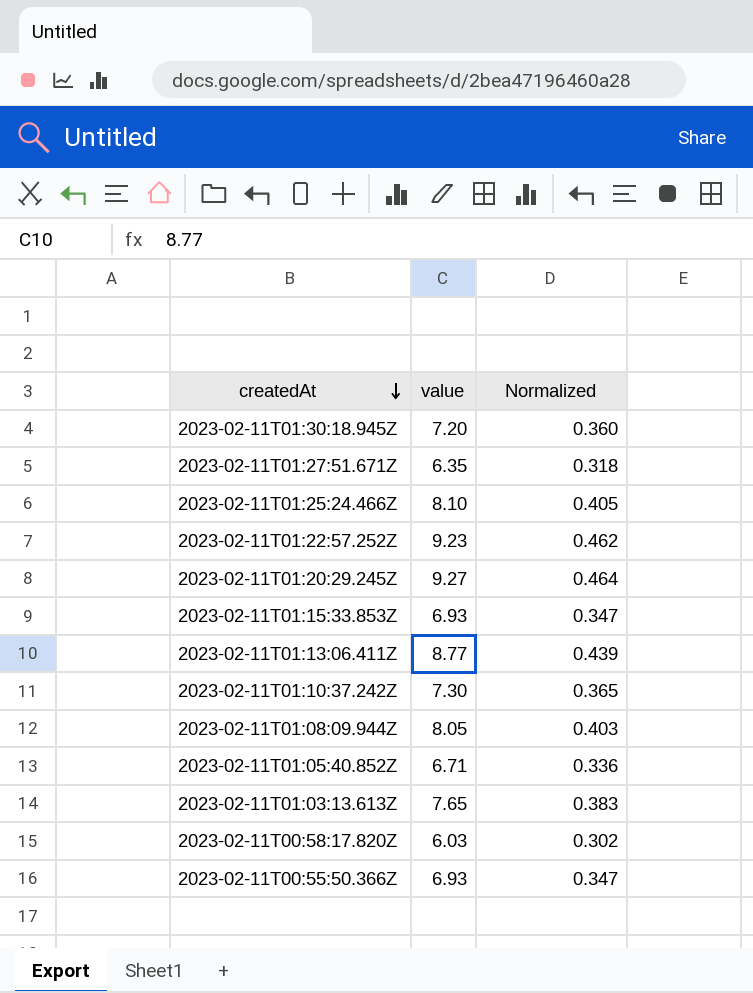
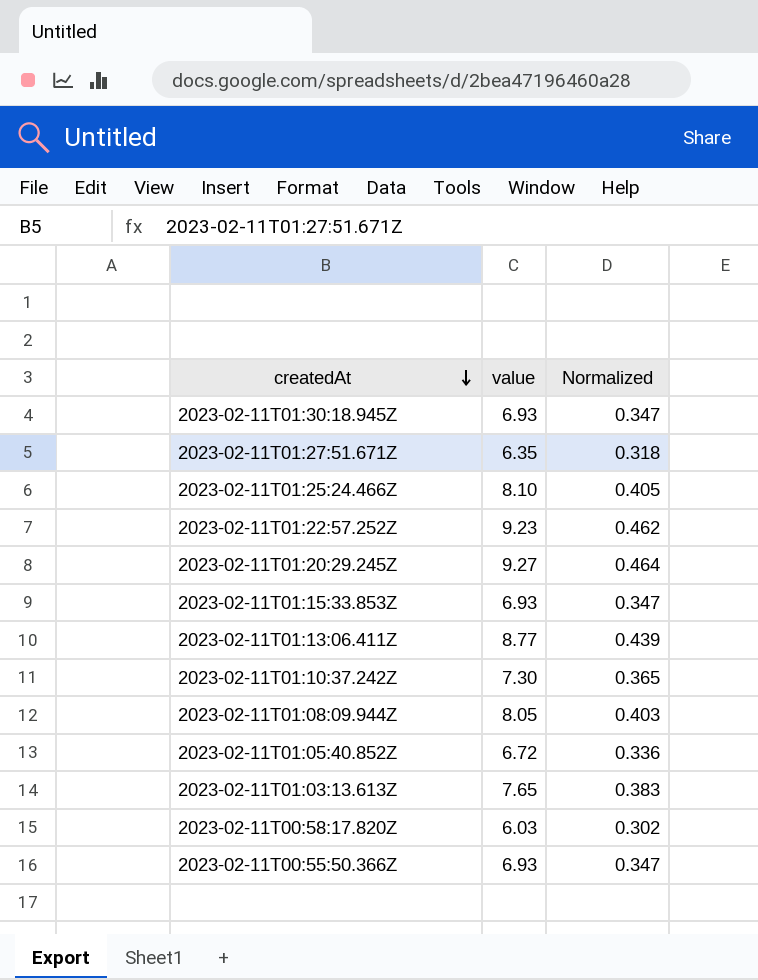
2023-02-11T01:30:18.945Z | value: 7.20 -> 6.93
2023-02-11T01:30:18.945Z | Normalized: 0.360 -> 0.347
2023-02-11T01:05:40.852Z | value: 6.71 -> 6.72

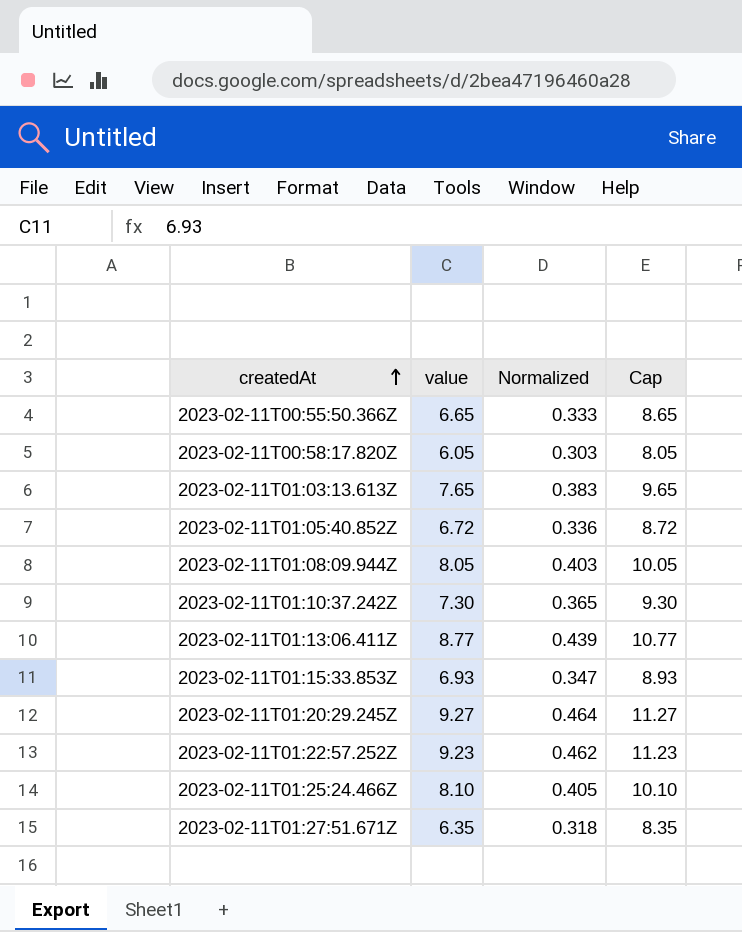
row order: createdAt descending -> createdAt ascending
column Cap | formula: none -> [value] + 2
row 2023-02-11T01:30:18.945Z: 6.93 | 0.347 -> none
2023-02-11T00:55:50.366Z | value: 6.93 -> 6.65
2023-02-11T00:55:50.366Z | Normalized: 0.347 -> 0.333
2023-02-11T00:58:17.820Z | value: 6.03 -> 6.05
2023-02-11T00:58:17.820Z | Normalized: 0.302 -> 0.303

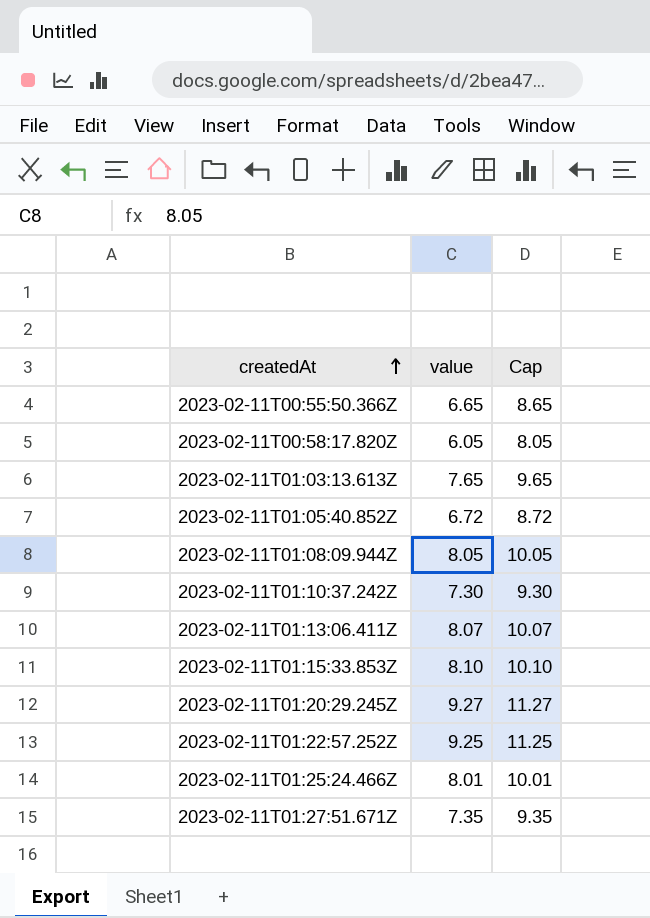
column Normalized | formula: [value] * 0.05 -> none
2023-02-11T01:13:06.411Z | value: 8.77 -> 8.07
2023-02-11T01:13:06.411Z | Cap: 10.77 -> 10.07
2023-02-11T01:15:33.853Z | value: 6.93 -> 8.10
2023-02-11T01:15:33.853Z | Cap: 8.93 -> 10.10
2023-02-11T01:22:57.252Z | value: 9.23 -> 9.25
2023-02-11T01:22:57.252Z | Cap: 11.23 -> 11.25
2023-02-11T01:25:24.466Z | value: 8.10 -> 8.01
2023-02-11T01:25:24.466Z | Cap: 10.10 -> 10.01
2023-02-11T01:27:51.671Z | value: 6.35 -> 7.35
2023-02-11T01:27:51.671Z | Cap: 8.35 -> 9.35

